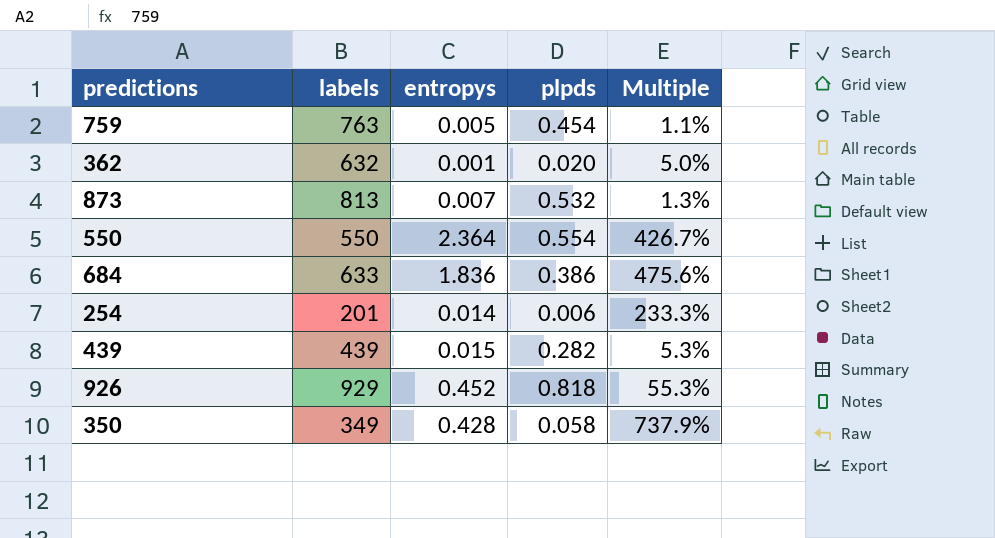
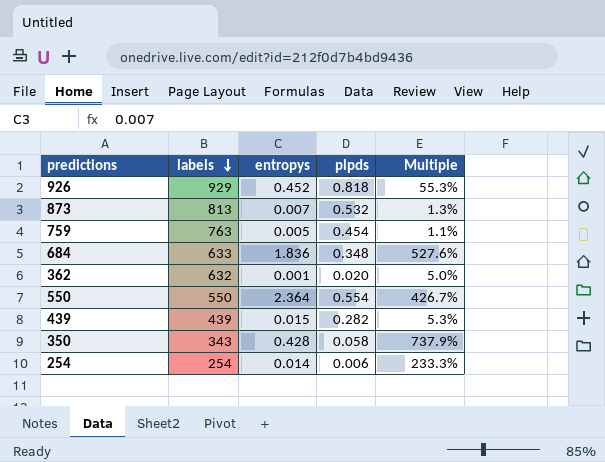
row order: none -> labels descending
684 | plpds: 0.386 -> 0.348
684 | Multiple: 475.6% -> 527.6%
350 | labels: 349 -> 343
254 | labels: 201 -> 254

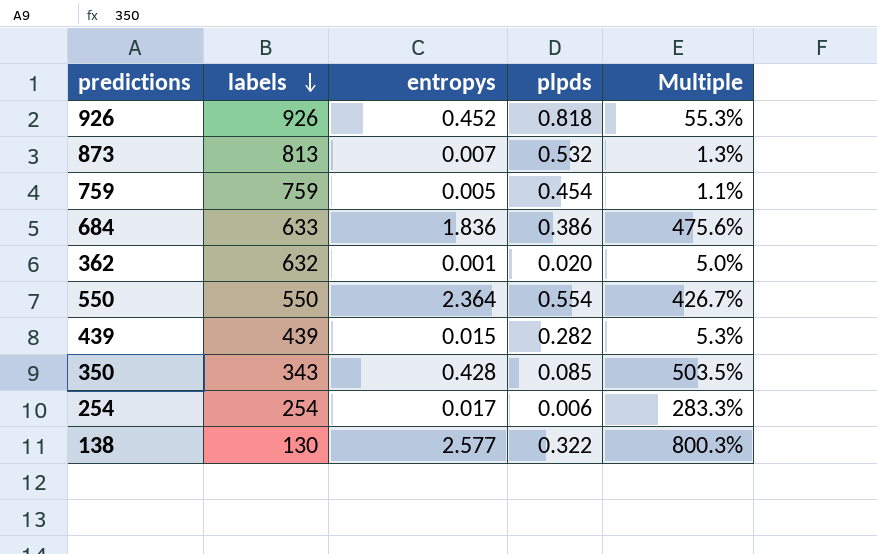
926 | labels: 929 -> 926
759 | labels: 763 -> 759
684 | plpds: 0.348 -> 0.386
684 | Multiple: 527.6% -> 475.6%
350 | plpds: 0.058 -> 0.085
350 | Multiple: 737.9% -> 503.5%
254 | entropys: 0.014 -> 0.017
254 | Multiple: 233.3% -> 283.3%
row 138: none -> 130 | 2.577 | 0.322 | 800.3%

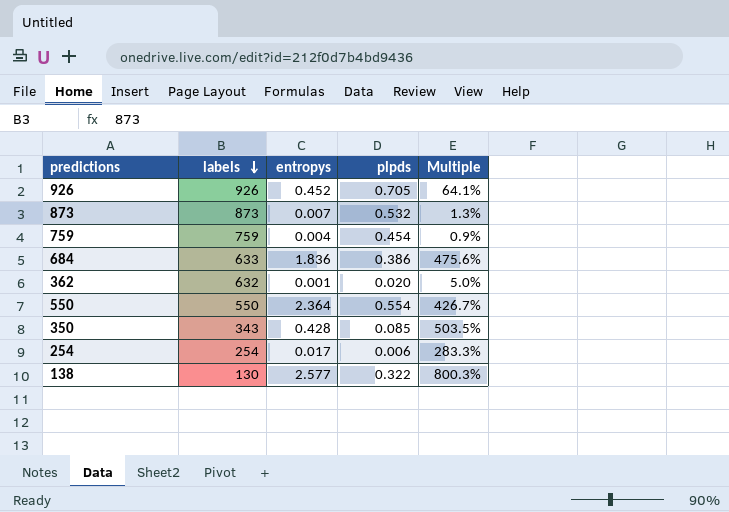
row 439: 439 | 0.015 | 0.282 | 5.3% -> none
926 | plpds: 0.818 -> 0.705
926 | Multiple: 55.3% -> 64.1%
873 | labels: 813 -> 873
759 | entropys: 0.005 -> 0.004
759 | Multiple: 1.1% -> 0.9%

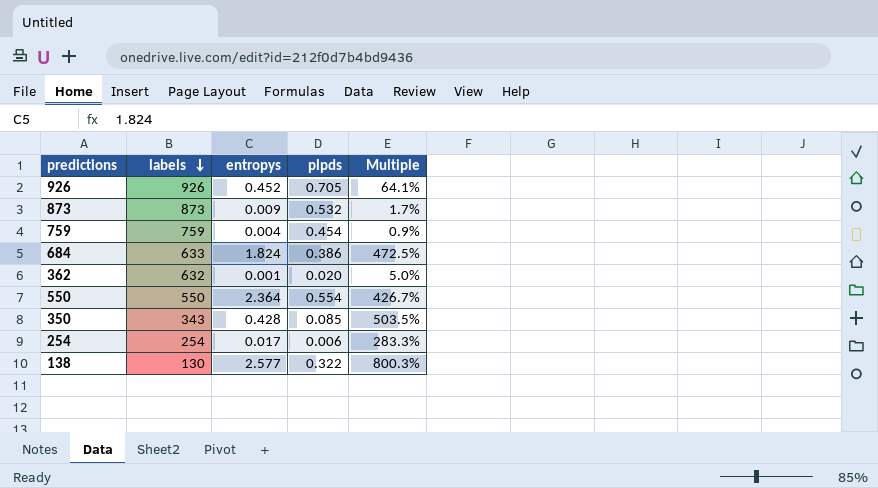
873 | entropys: 0.007 -> 0.009
873 | Multiple: 1.3% -> 1.7%
684 | entropys: 1.836 -> 1.824
684 | Multiple: 475.6% -> 472.5%

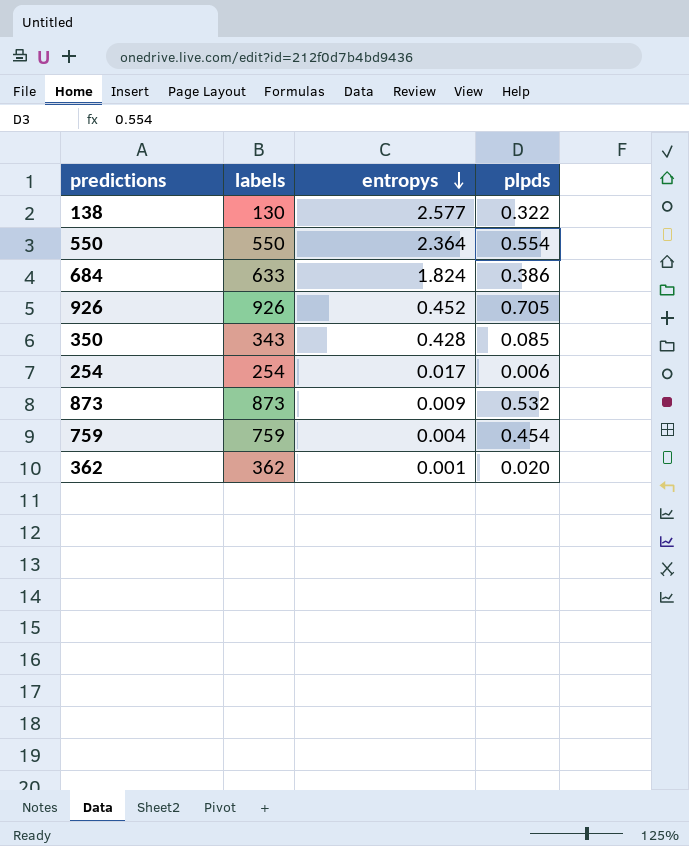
row order: labels descending -> entropys descending
column Multiple | formula: [entropys] / [plpds] -> none
362 | labels: 632 -> 362

